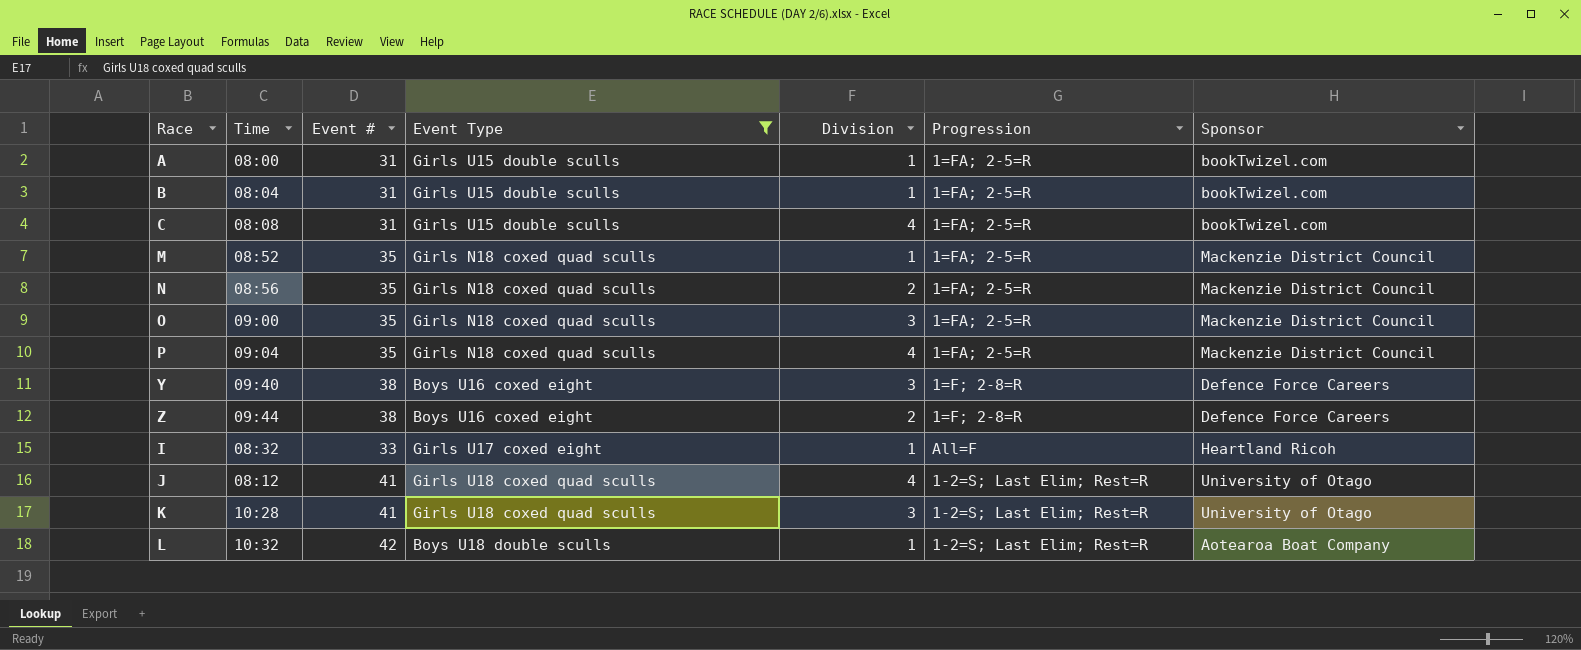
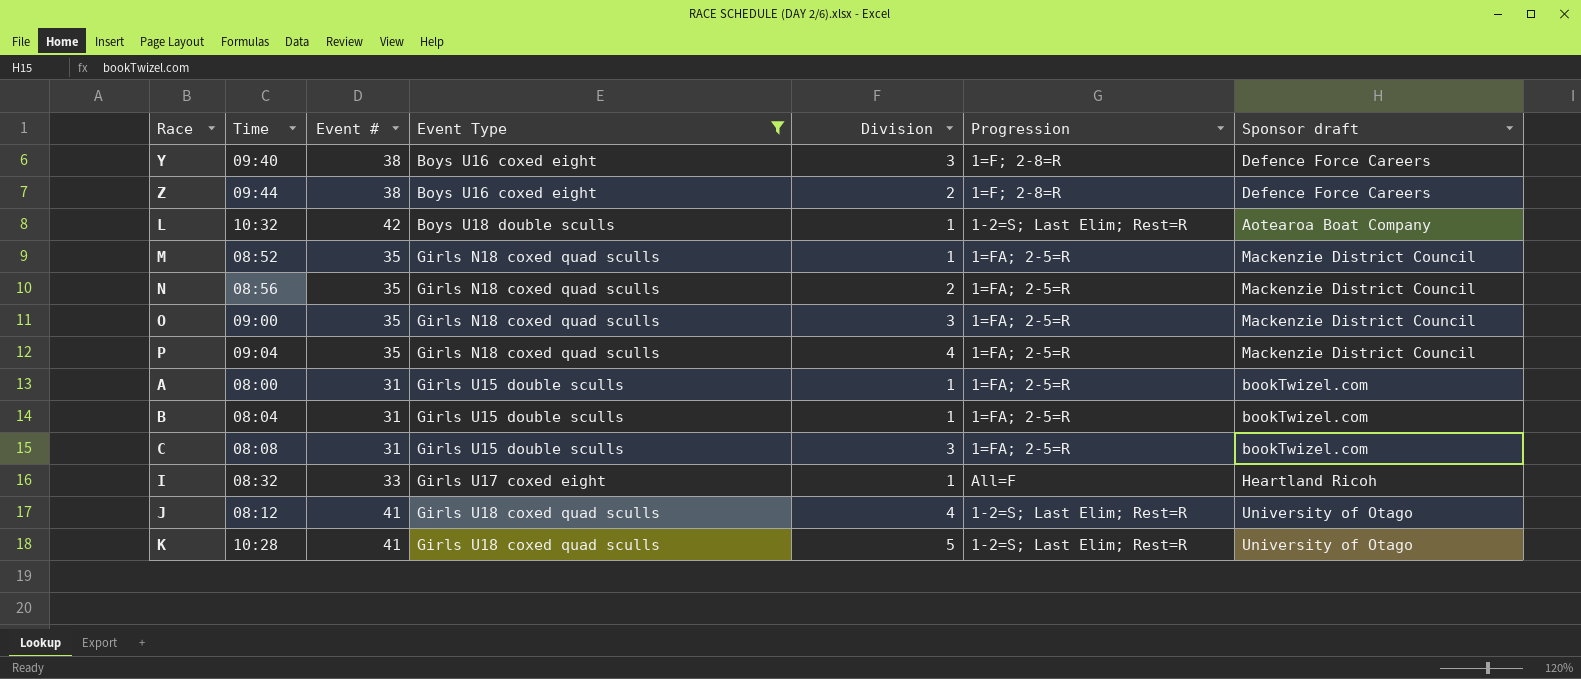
row order: none -> Event Type ascending
column name: Sponsor -> Sponsor draft
C | Division: 4 -> 3
K | Division: 3 -> 5

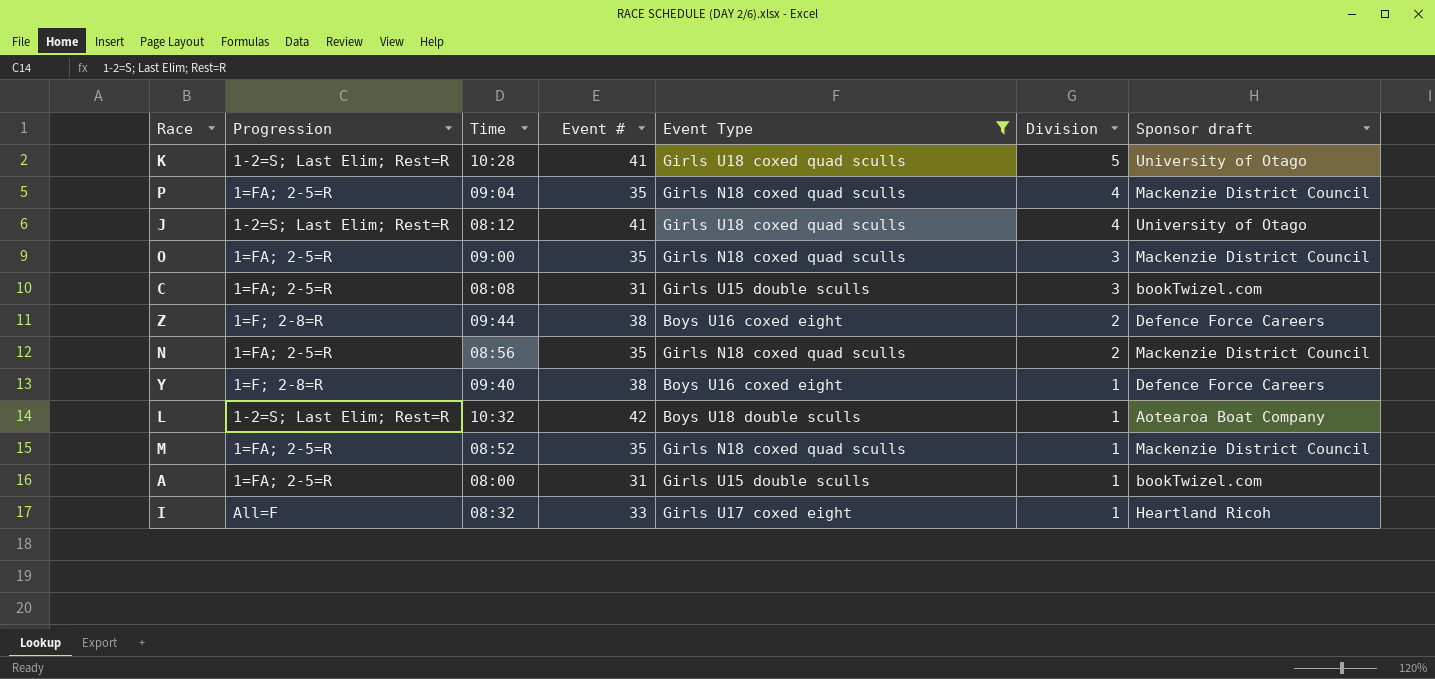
row order: Event Type ascending -> Division descending
column Progression | position: 6 -> 2
row B: 08:04 | 31 | Girls U15 double sculls | 1 | 1=FA; 2-5=R | bookTwizel.com -> none
Y | Division: 3 -> 1

